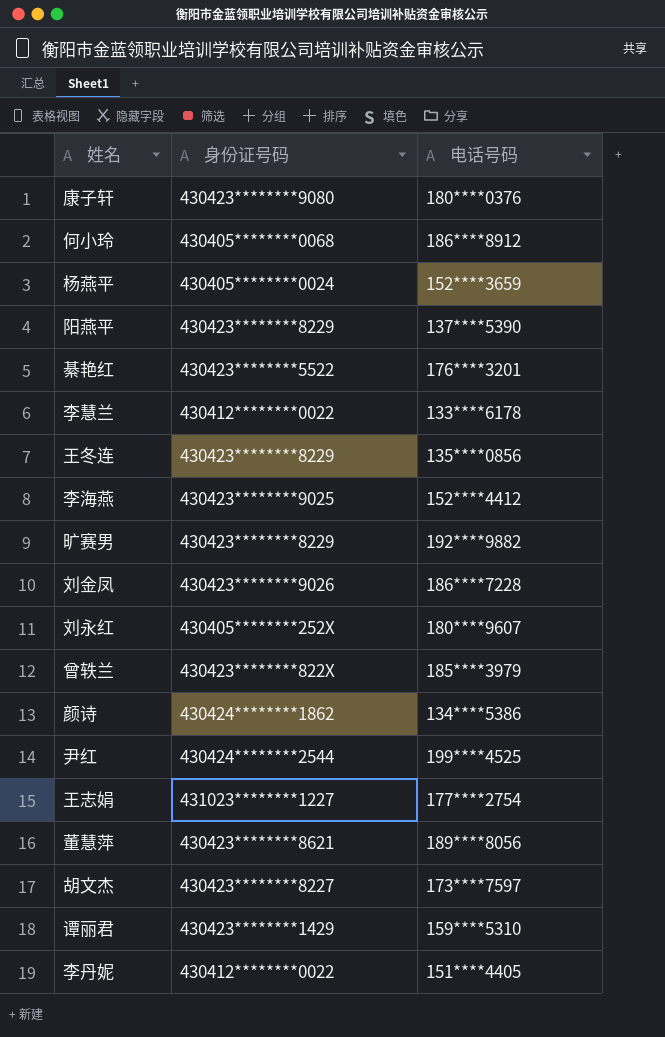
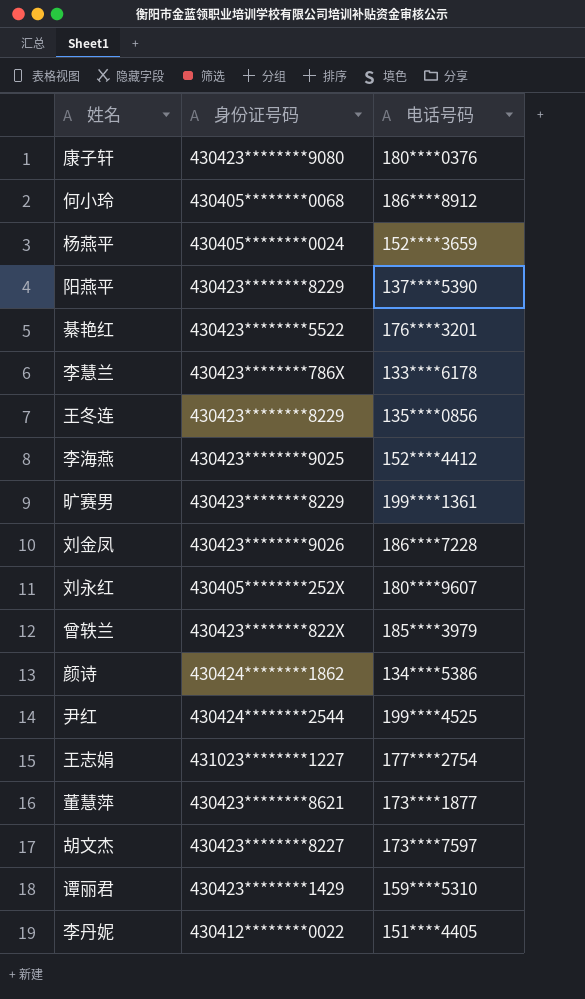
李慧兰 | 身份证号码: 430412********0022 -> 430423********786X
旷赛男 | 电话号码: 192****9882 -> 199****1361
董慧萍 | 电话号码: 189****8056 -> 173****1877

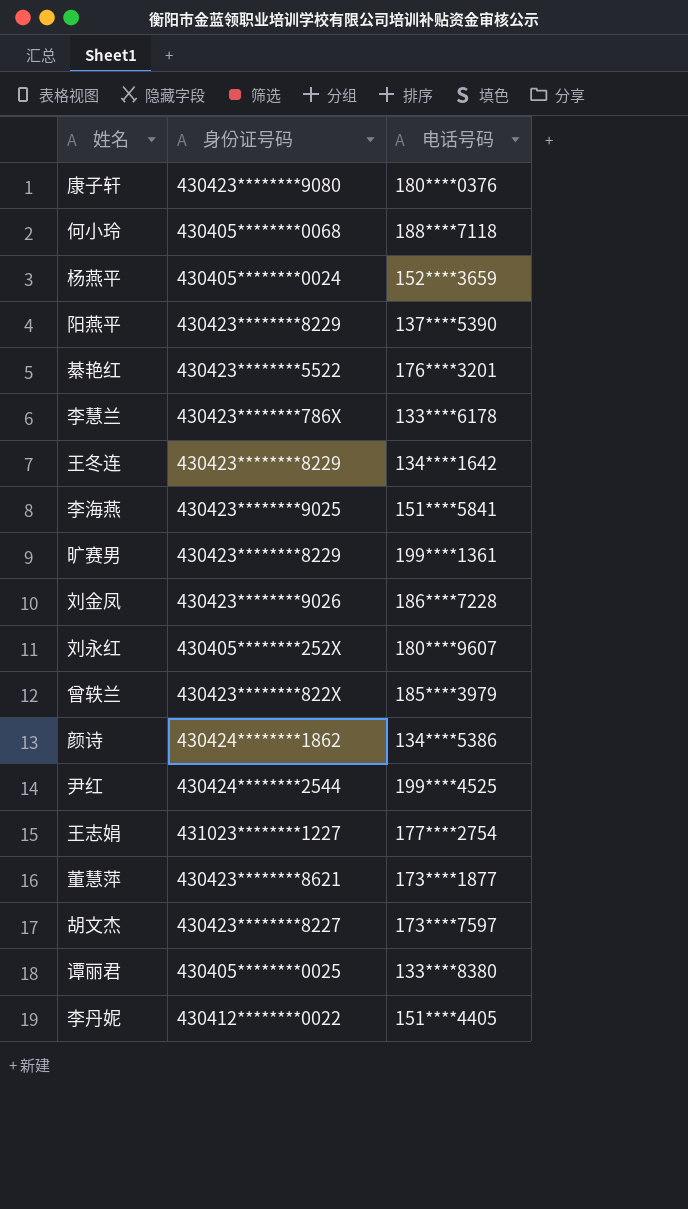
何小玲 | 电话号码: 186****8912 -> 188****7118
王冬连 | 电话号码: 135****0856 -> 134****1642
李海燕 | 电话号码: 152****4412 -> 151****5841
谭丽君 | 身份证号码: 430423********1429 -> 430405********0025
谭丽君 | 电话号码: 159****5310 -> 133****8380

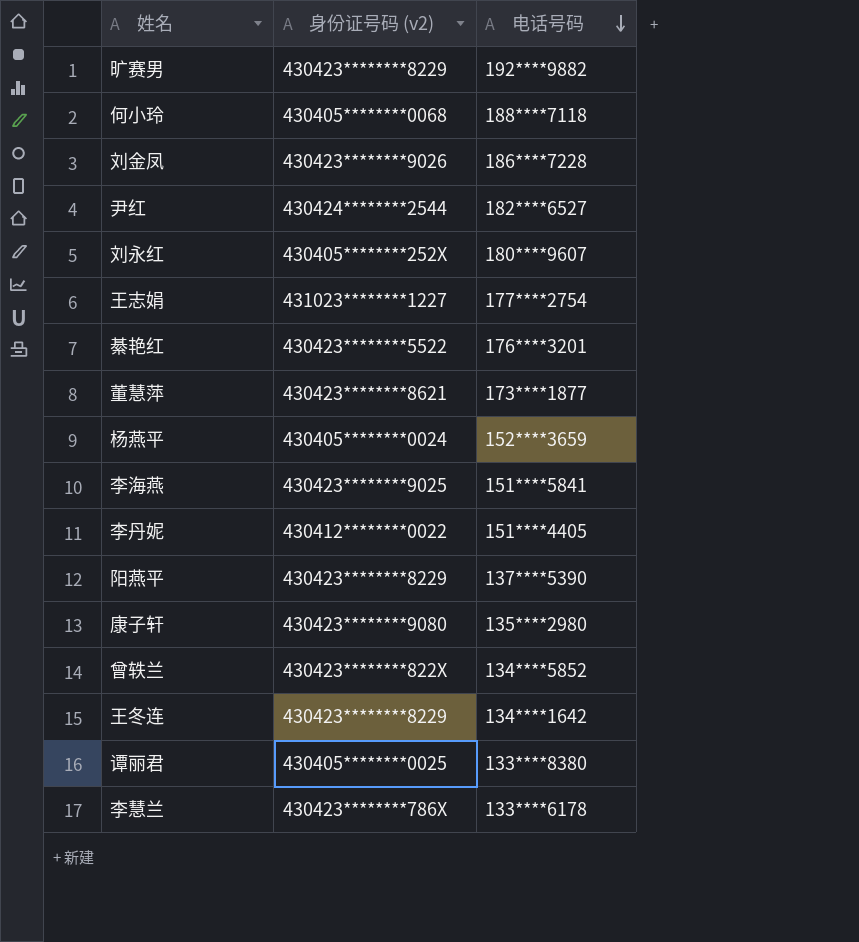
row order: none -> 电话号码 descending
column name: 身份证号码 -> 身份证号码 (v2)
row 颜诗: 430424********1862 | 134****5386 -> none
row 胡文杰: 430423********8227 | 173****7597 -> none
旷赛男 | 电话号码: 199****1361 -> 192****9882
尹红 | 电话号码: 199****4525 -> 182****6527
康子轩 | 电话号码: 180****0376 -> 135****2980
曾轶兰 | 电话号码: 185****3979 -> 134****5852

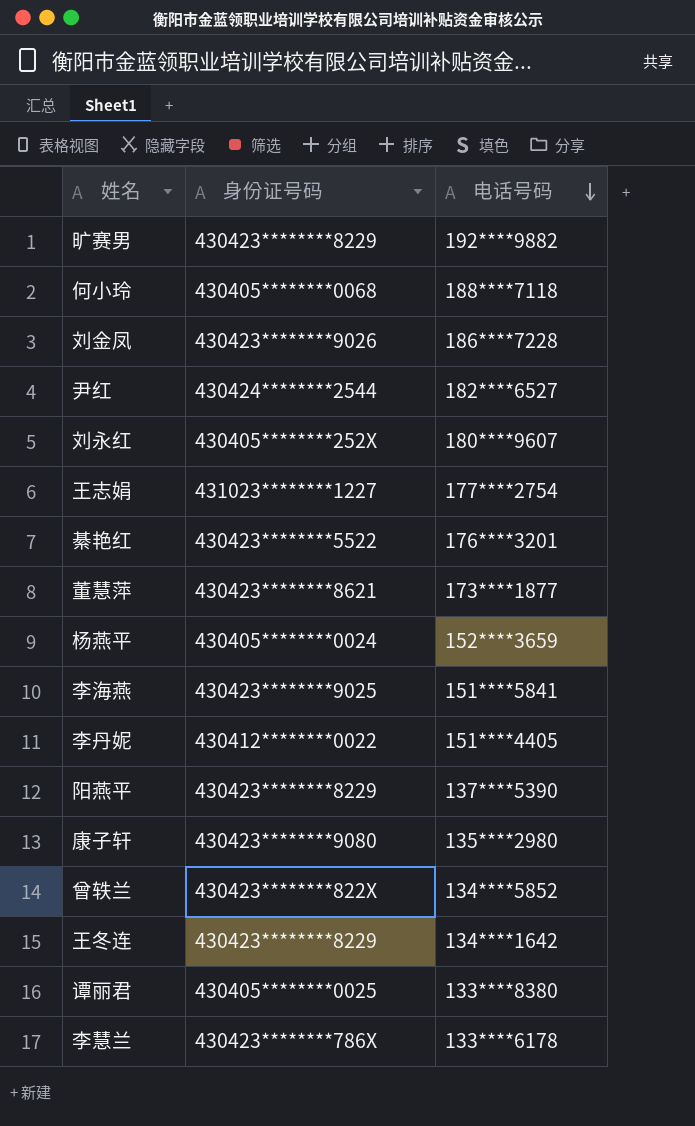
column name: 身份证号码 (v2) -> 身份证号码

